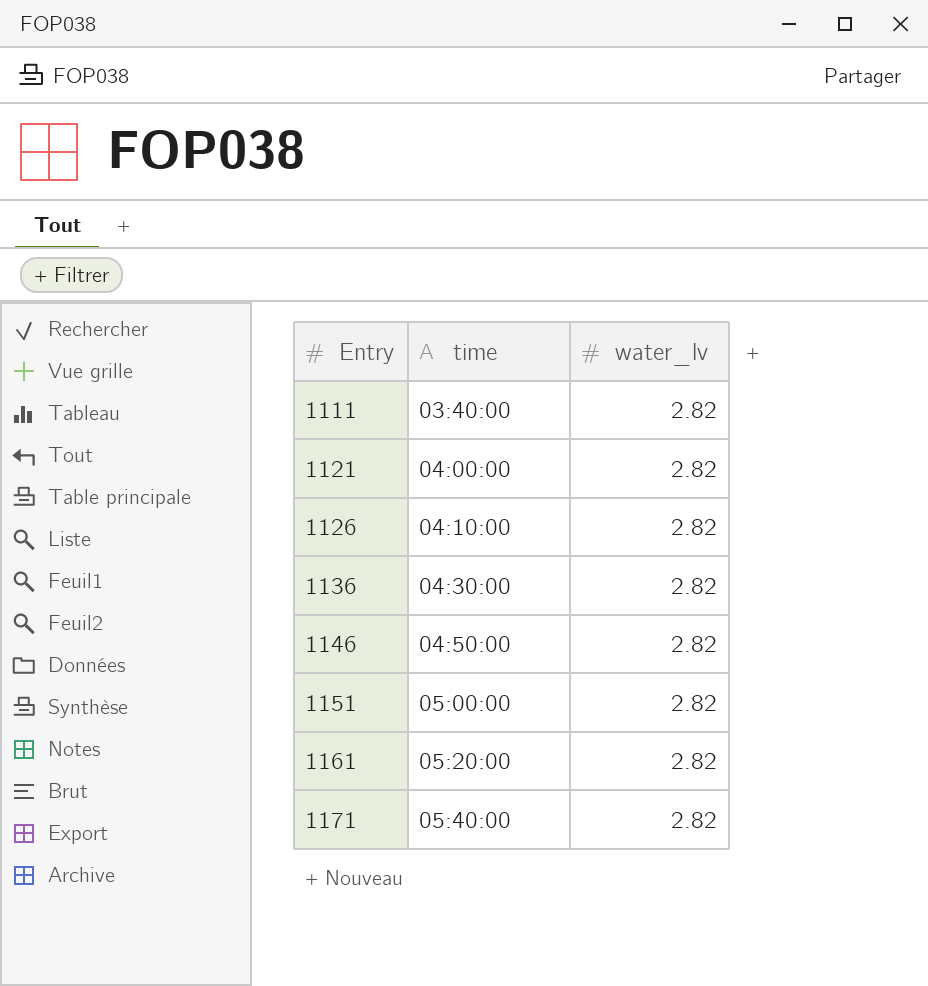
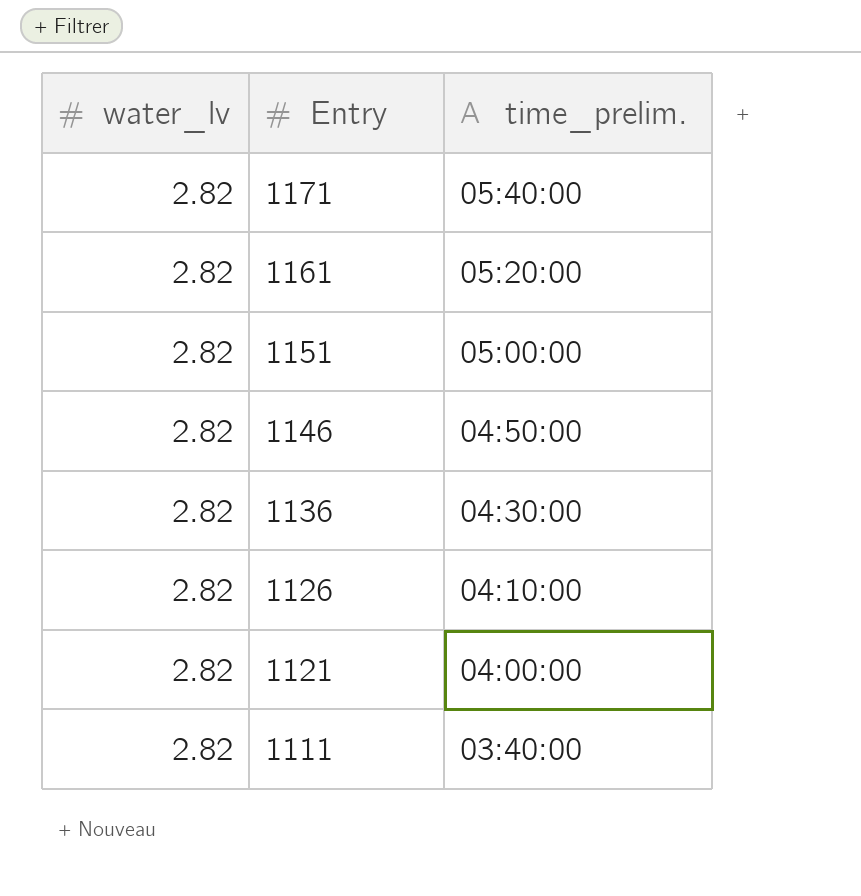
row order: Entry ascending -> Entry descending
column water_lv | position: 3 -> 1
column name: time -> time_prelim.

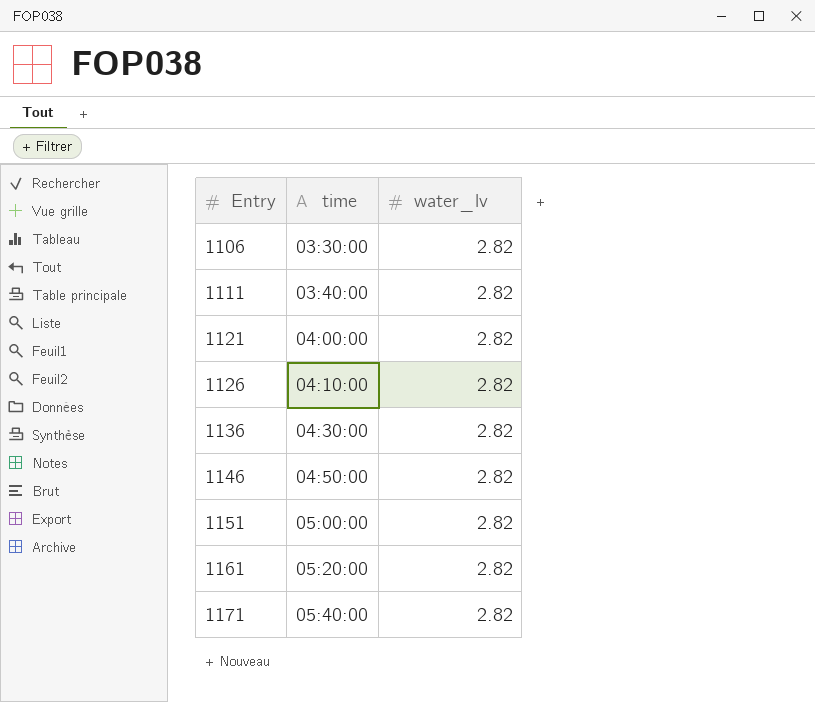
row order: Entry descending -> Entry ascending
column name: time_prelim. -> time
column water_lv | position: 1 -> 3
row 1106: none -> 03:30:00 | 2.82

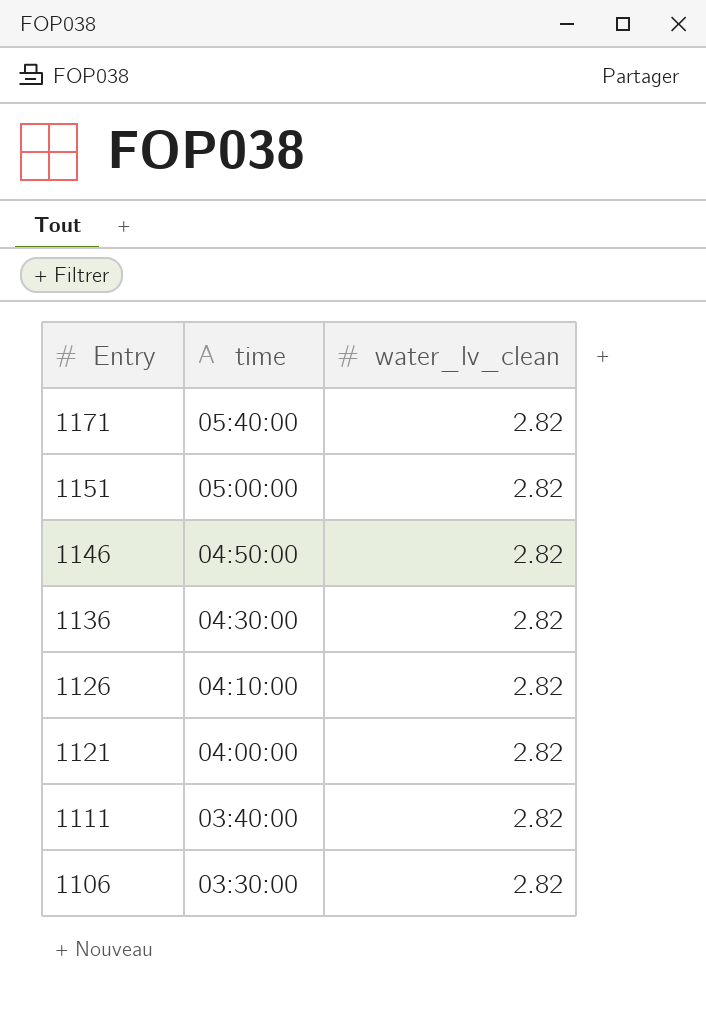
row order: Entry ascending -> Entry descending
column name: water_lv -> water_lv_clean
row 1161: 05:20:00 | 2.82 -> none

